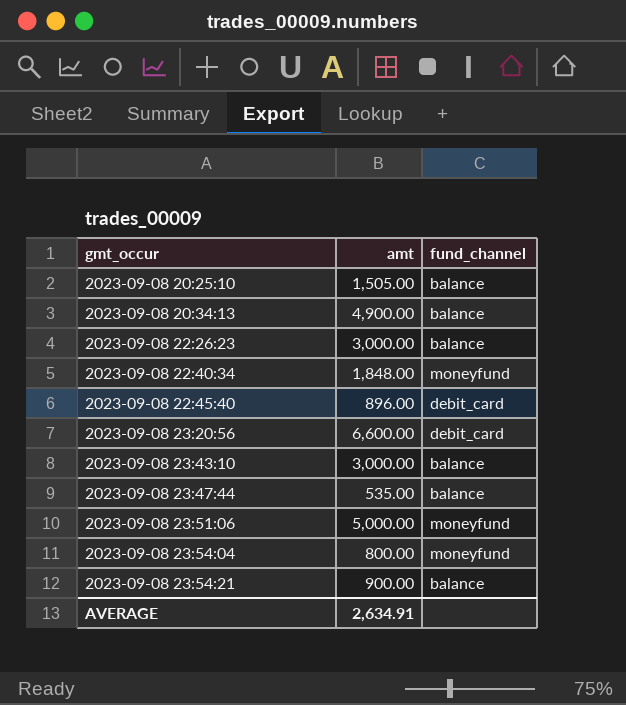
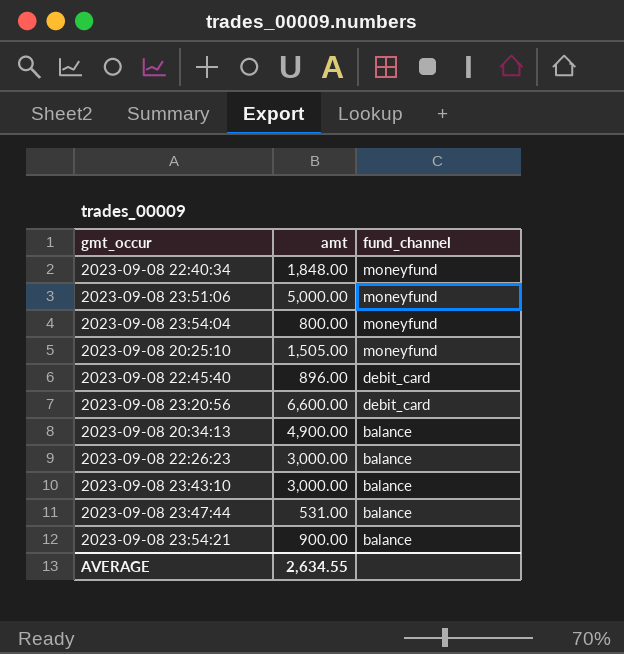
row order: gmt_occur ascending -> fund_channel descending
2023-09-08 20:25:10 | fund_channel: balance -> moneyfund
2023-09-08 23:47:44 | amt: 535.00 -> 531.00
AVERAGE | amt: 2,634.91 -> 2,634.55

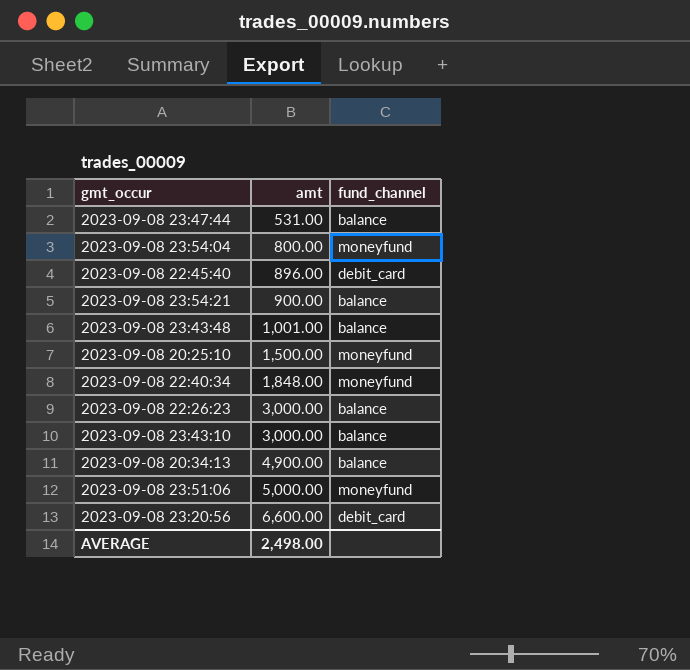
row order: fund_channel descending -> amt ascending
row 2023-09-08 23:43:48: none -> 1,001.00 | balance
2023-09-08 20:25:10 | amt: 1,505.00 -> 1,500.00
AVERAGE | amt: 2,634.55 -> 2,498.00

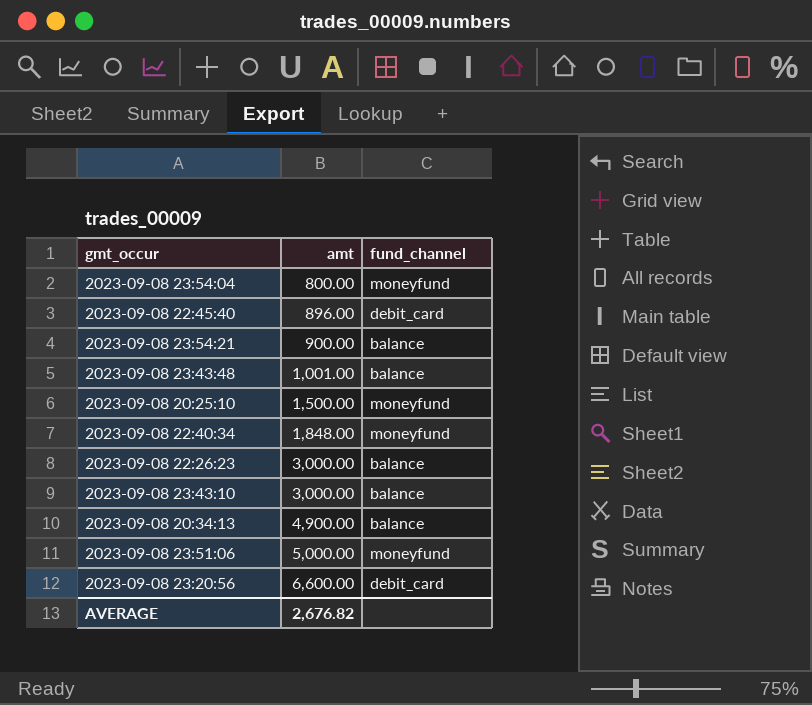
row 2023-09-08 23:47:44: 531.00 | balance -> none
AVERAGE | amt: 2,498.00 -> 2,676.82

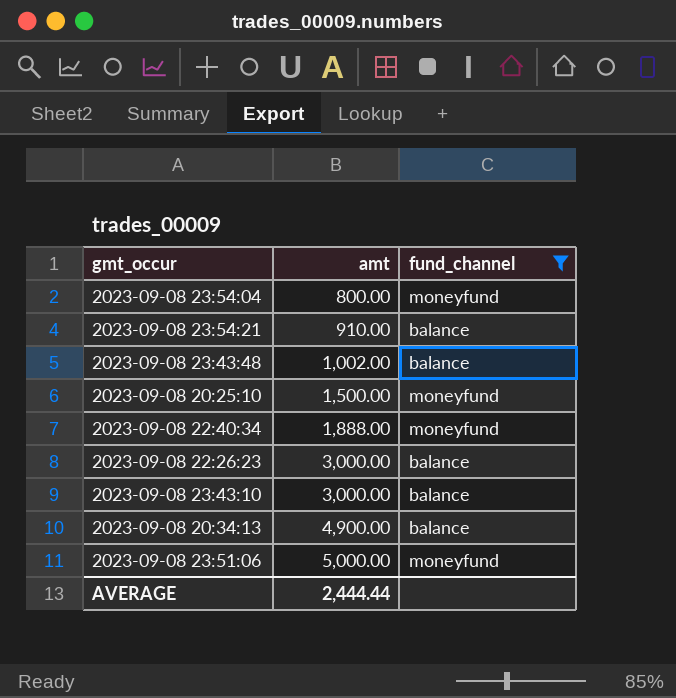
filter: none -> fund_channel != debit_card
2023-09-08 23:54:21 | amt: 900.00 -> 910.00
2023-09-08 23:43:48 | amt: 1,001.00 -> 1,002.00
2023-09-08 22:40:34 | amt: 1,848.00 -> 1,888.00
AVERAGE | amt: 2,676.82 -> 2,444.44

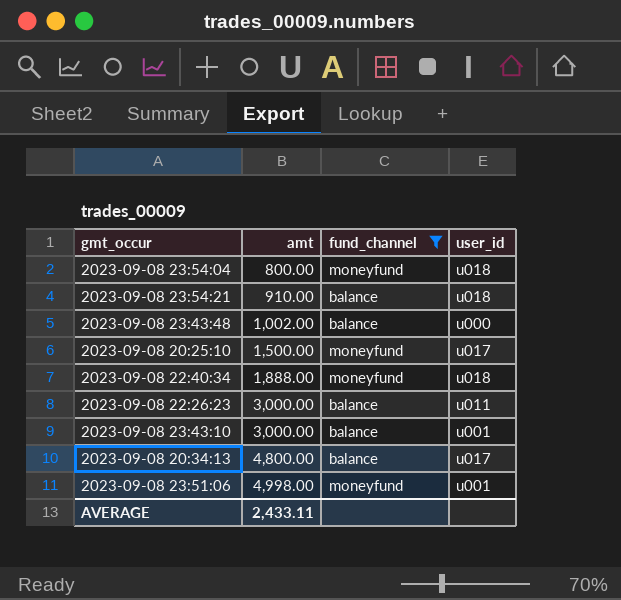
column user_id | position: none -> 4
2023-09-08 20:34:13 | amt: 4,900.00 -> 4,800.00
2023-09-08 23:51:06 | amt: 5,000.00 -> 4,998.00
AVERAGE | amt: 2,444.44 -> 2,433.11

